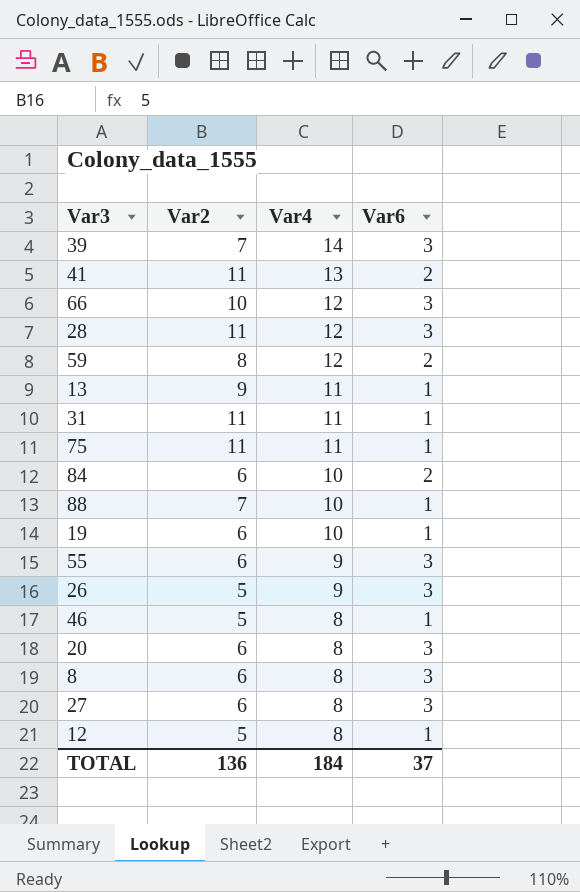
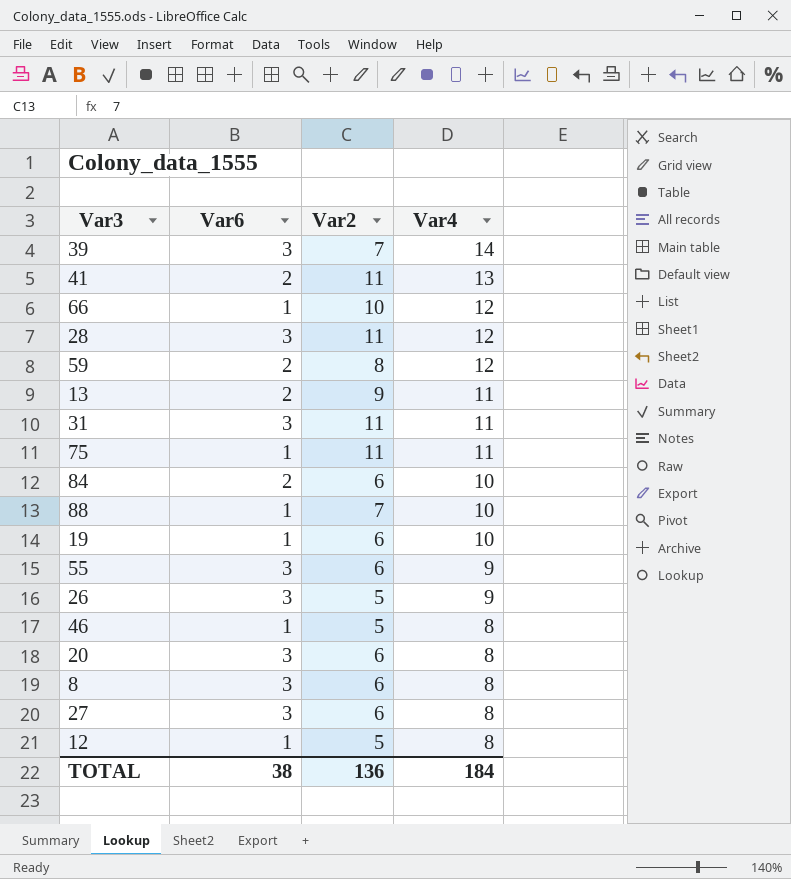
column Var6 | position: 4 -> 2
66 | Var6: 3 -> 1
13 | Var6: 1 -> 2
31 | Var6: 1 -> 3
TOTAL | Var6: 37 -> 38

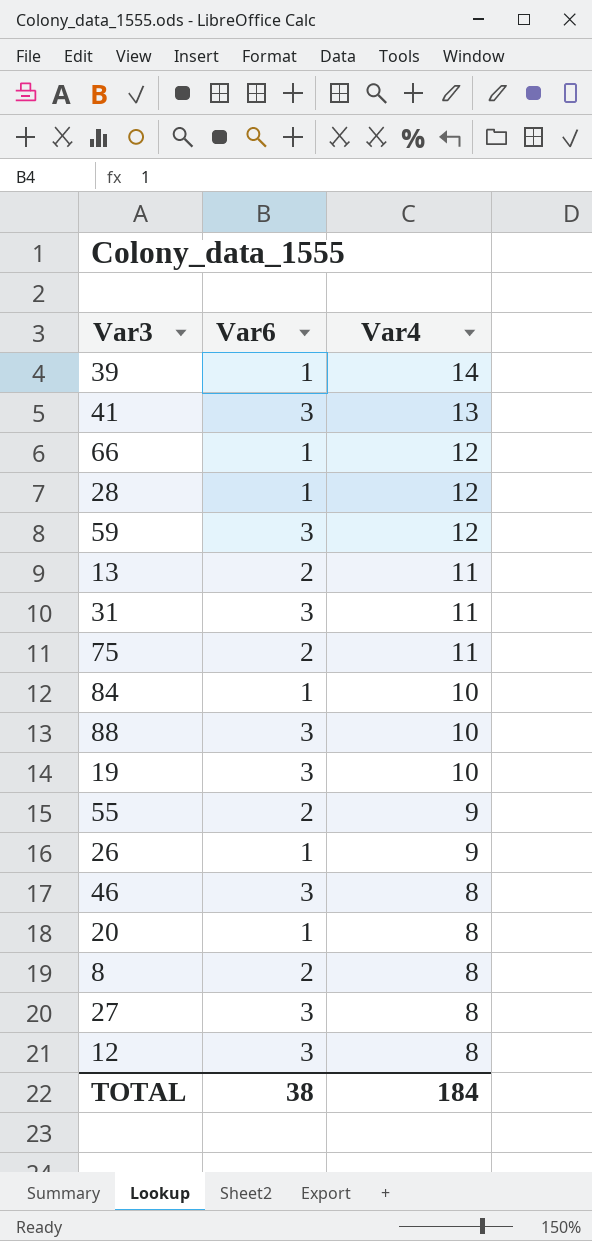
column Var2 | position: 3 -> none
39 | Var6: 3 -> 1
41 | Var6: 2 -> 3
28 | Var6: 3 -> 1
59 | Var6: 2 -> 3
75 | Var6: 1 -> 2
84 | Var6: 2 -> 1
88 | Var6: 1 -> 3
19 | Var6: 1 -> 3
55 | Var6: 3 -> 2
26 | Var6: 3 -> 1
46 | Var6: 1 -> 3
20 | Var6: 3 -> 1
8 | Var6: 3 -> 2
12 | Var6: 1 -> 3

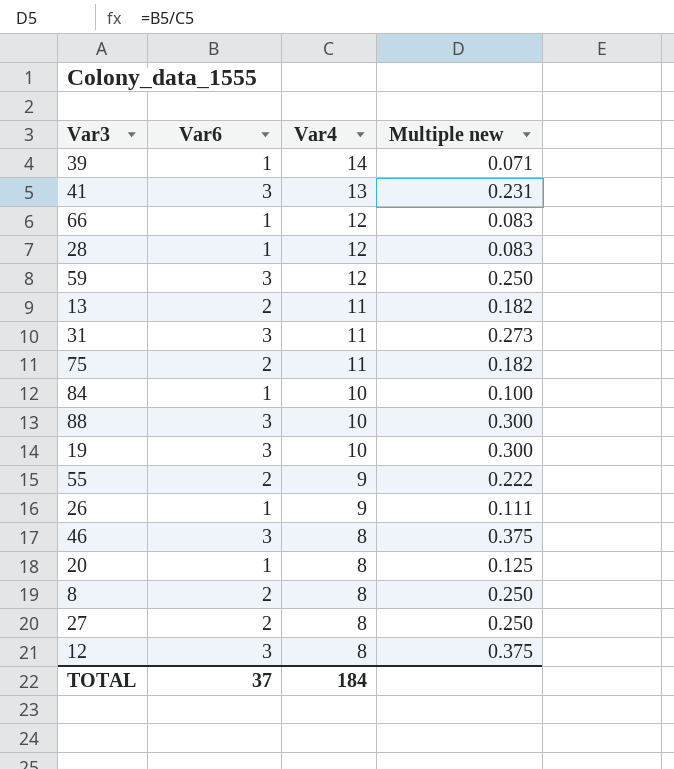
column Multiple new | formula: none -> [Var6] / [Var4]
27 | Var6: 3 -> 2
TOTAL | Var6: 38 -> 37

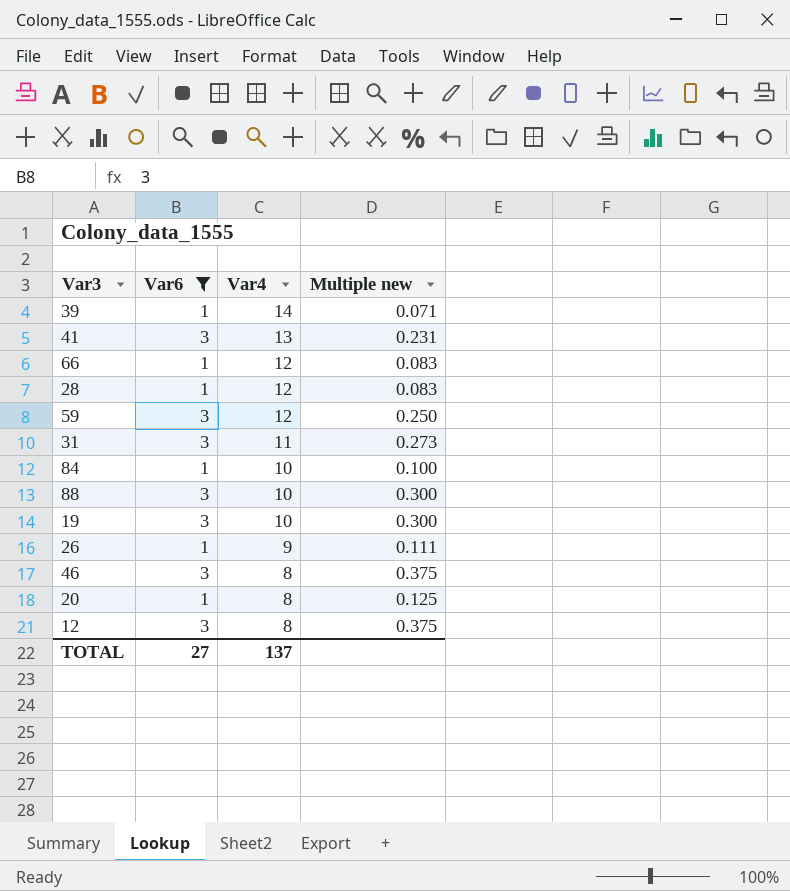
filter: none -> Var6 != 2
TOTAL | Var6: 37 -> 27
TOTAL | Var4: 184 -> 137

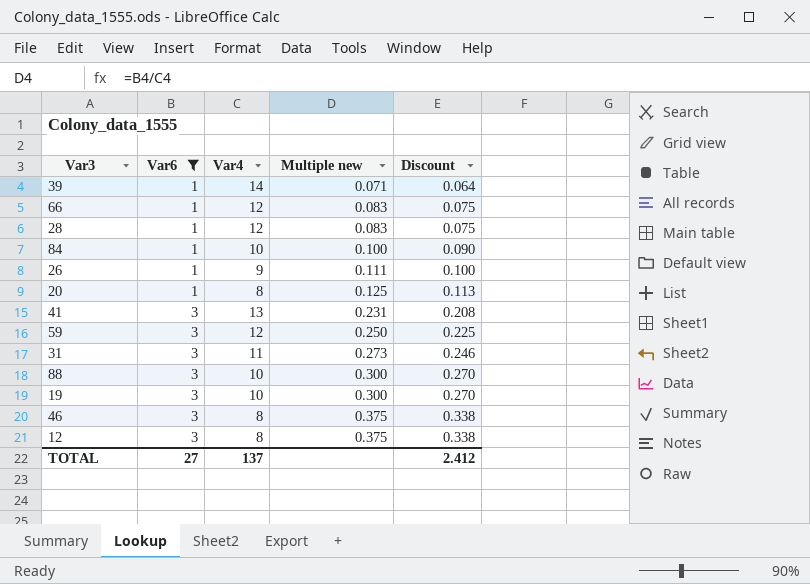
row order: Var4 descending -> Var6 ascending
column Discount | formula: none -> [Multiple new] * 0.9

